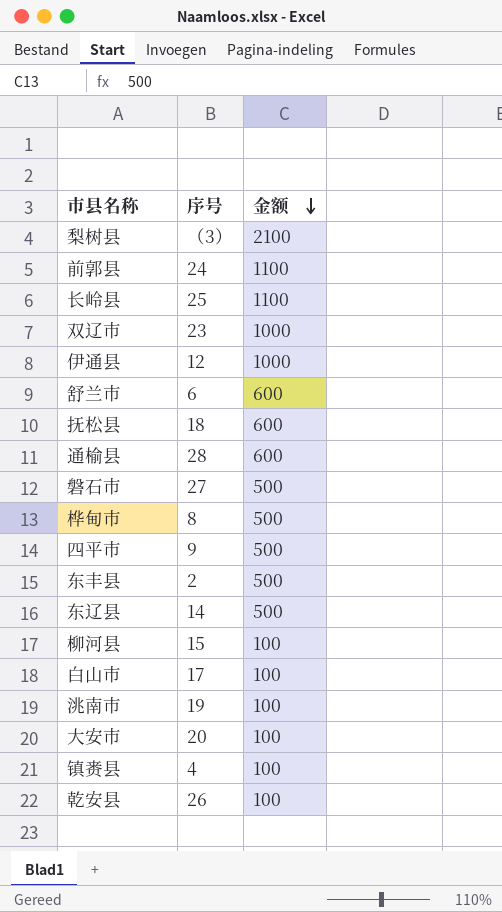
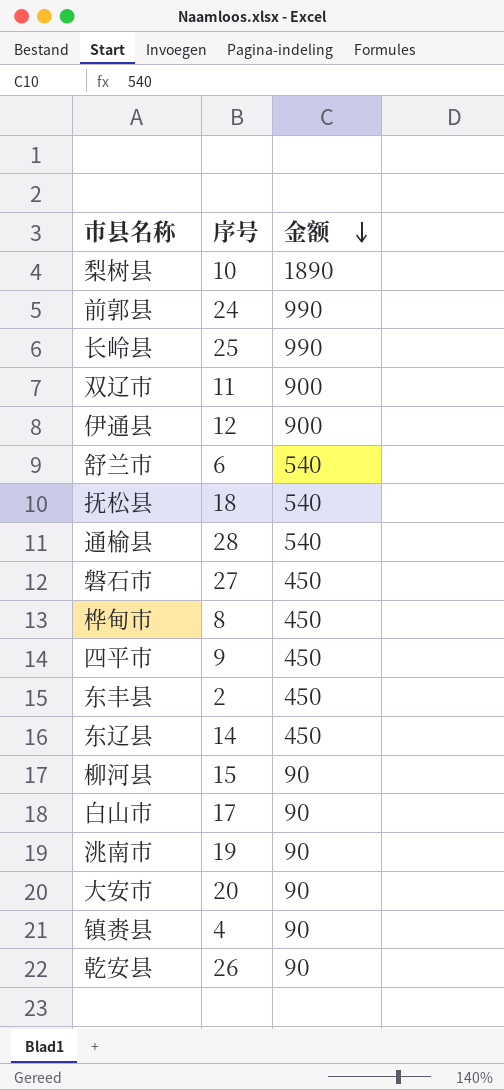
梨树县 | 序号: （3） -> 10
梨树县 | 金额: 2100 -> 1890
前郭县 | 金额: 1100 -> 990
长岭县 | 金额: 1100 -> 990
双辽市 | 序号: 23 -> 11
双辽市 | 金额: 1000 -> 900
伊通县 | 金额: 1000 -> 900
舒兰市 | 金额: 600 -> 540
抚松县 | 金额: 600 -> 540
通榆县 | 金额: 600 -> 540
磐石市 | 金额: 500 -> 450
桦甸市 | 金额: 500 -> 450
四平市 | 金额: 500 -> 450
东丰县 | 金额: 500 -> 450
东辽县 | 金额: 500 -> 450
柳河县 | 金额: 100 -> 90
白山市 | 金额: 100 -> 90
洮南市 | 金额: 100 -> 90
大安市 | 金额: 100 -> 90
镇赉县 | 金额: 100 -> 90
乾安县 | 金额: 100 -> 90

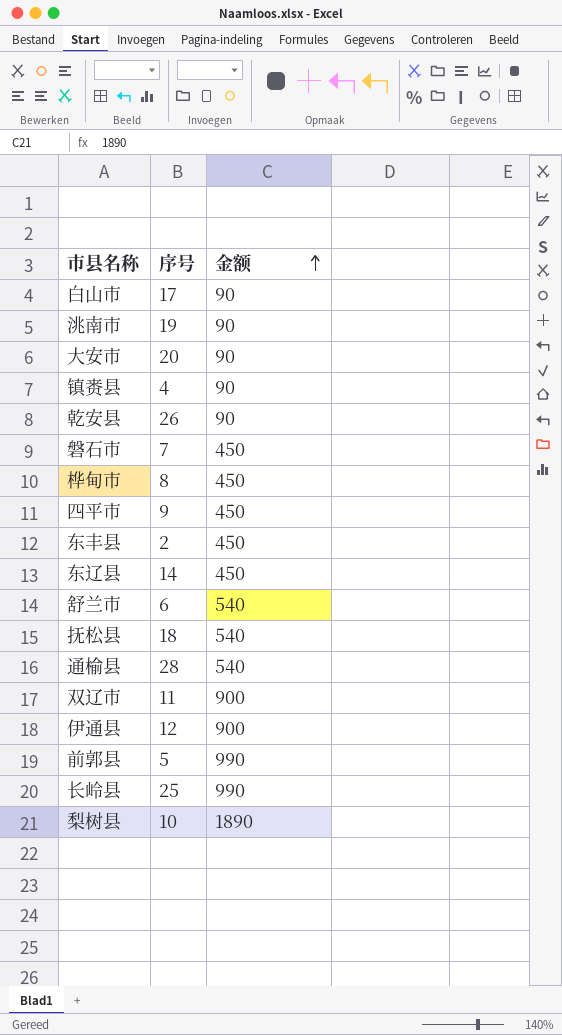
row order: 金额 descending -> 金额 ascending
row 柳河县: 15 | 90 -> none
磐石市 | 序号: 27 -> 7
前郭县 | 序号: 24 -> 5

